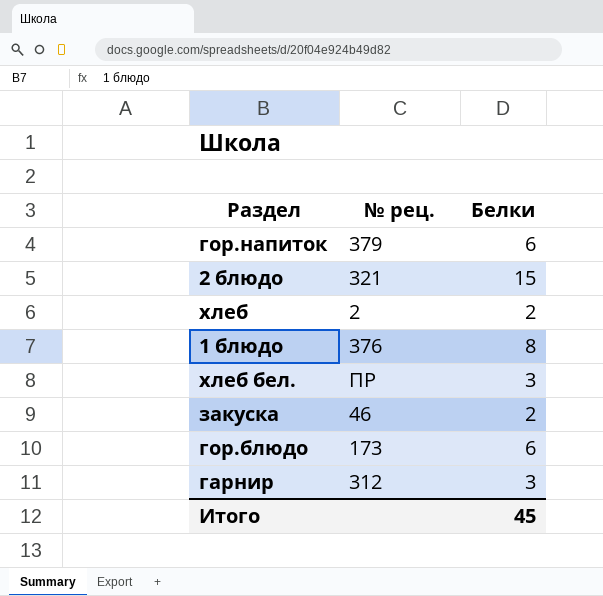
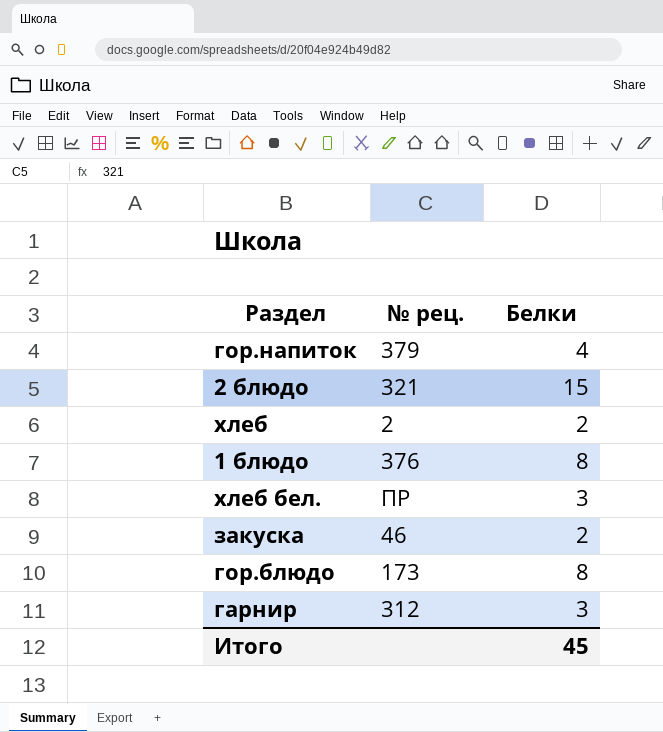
гор.напиток | Белки: 6 -> 4
гор.блюдо | Белки: 6 -> 8

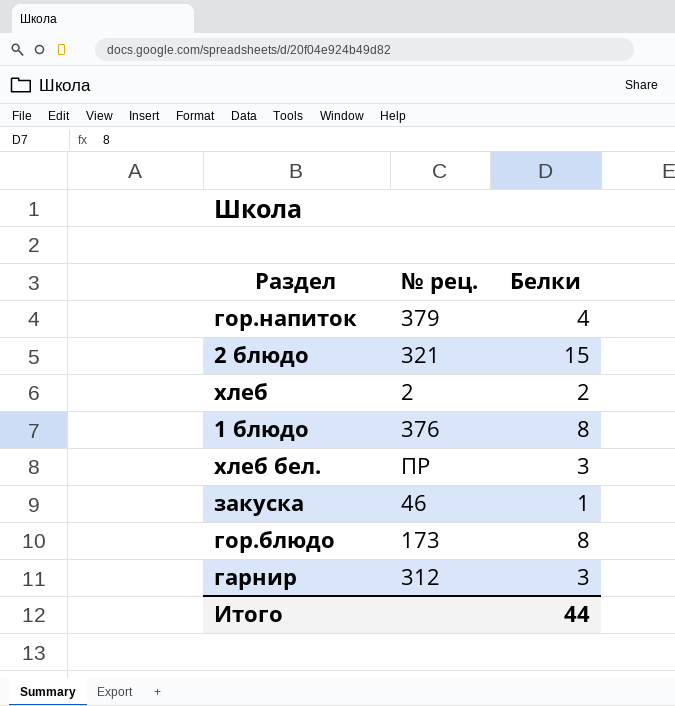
закуска | Белки: 2 -> 1
Итого | Белки: 45 -> 44

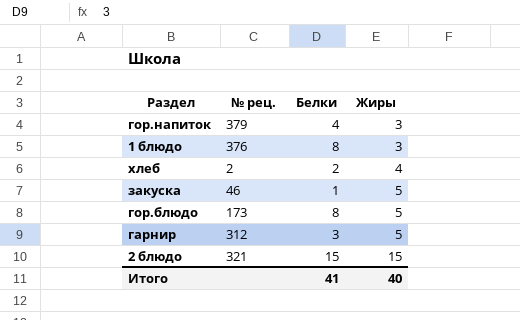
row order: none -> Жиры ascending
column Жиры | position: none -> 4
row хлеб бел.: ПР | 3 -> none
Итого | Белки: 44 -> 41

